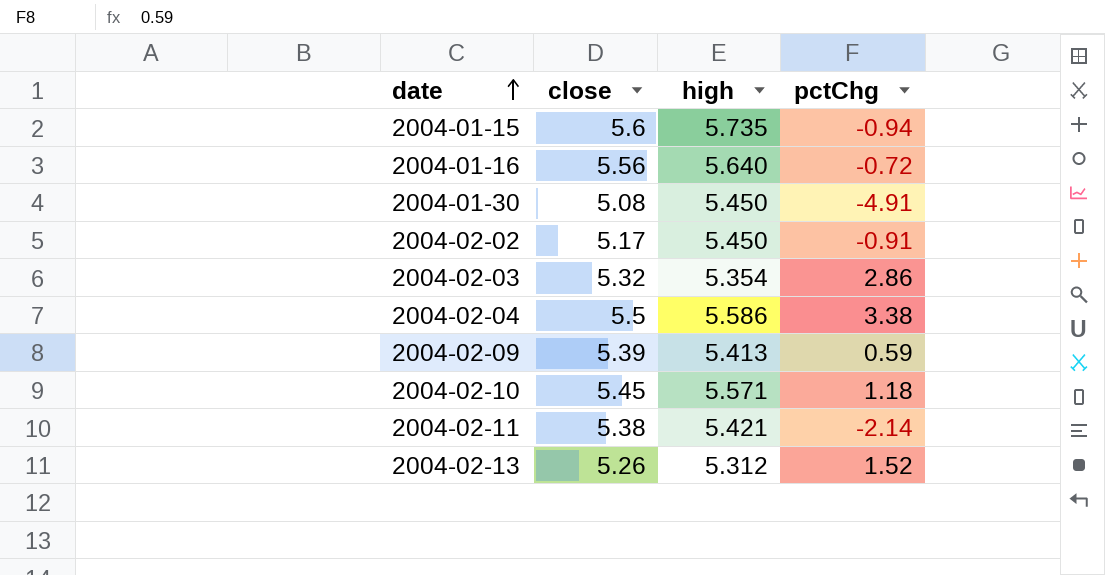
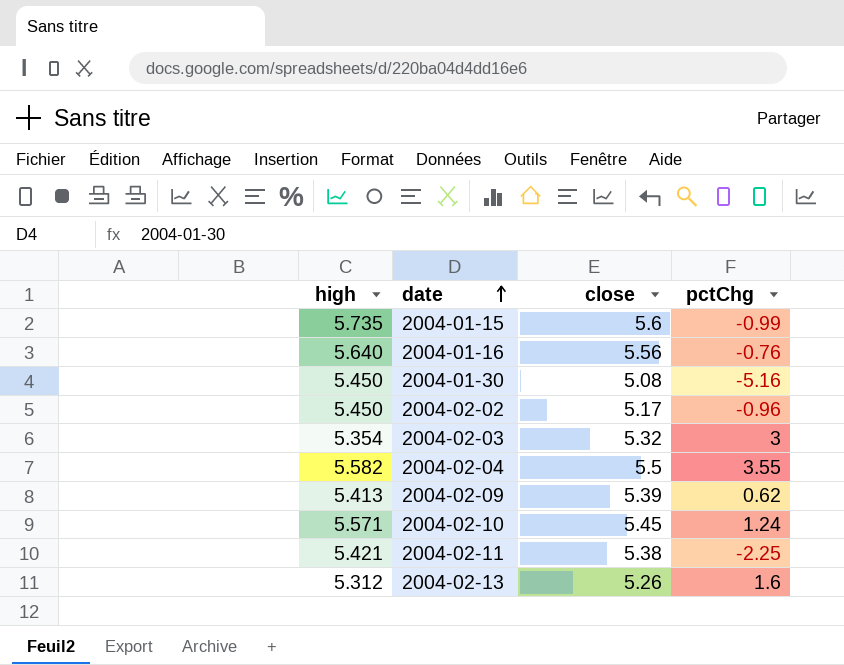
column high | position: 3 -> 1
2004-01-15 | pctChg: -0.94 -> -0.99
2004-01-16 | pctChg: -0.72 -> -0.76
2004-01-30 | pctChg: -4.91 -> -5.16
2004-02-02 | pctChg: -0.91 -> -0.96
2004-02-03 | pctChg: 2.86 -> 3
2004-02-04 | high: 5.586 -> 5.582
2004-02-04 | pctChg: 3.38 -> 3.55
2004-02-09 | pctChg: 0.59 -> 0.62
2004-02-10 | pctChg: 1.18 -> 1.24
2004-02-11 | pctChg: -2.14 -> -2.25
2004-02-13 | pctChg: 1.52 -> 1.6

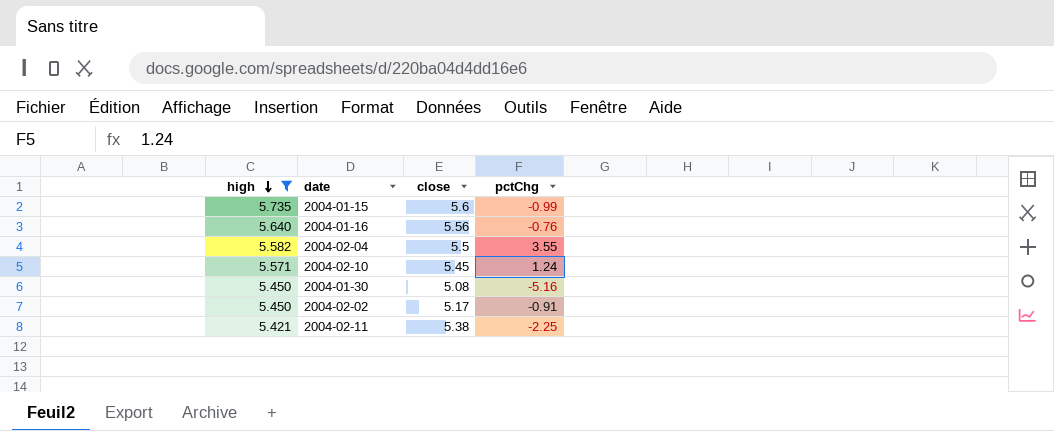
filter: none -> high >= 5.421
row order: date ascending -> high descending
2004-02-02 | pctChg: -0.96 -> -0.91

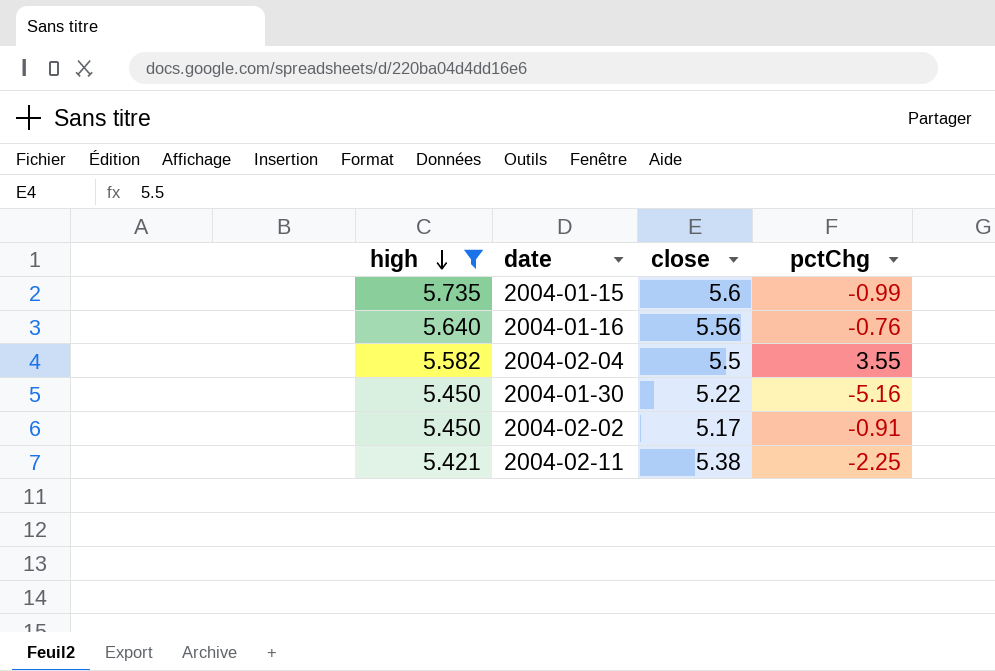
row 2004-02-10: 5.571 | 5.45 | 1.24 -> none
2004-01-30 | close: 5.08 -> 5.22

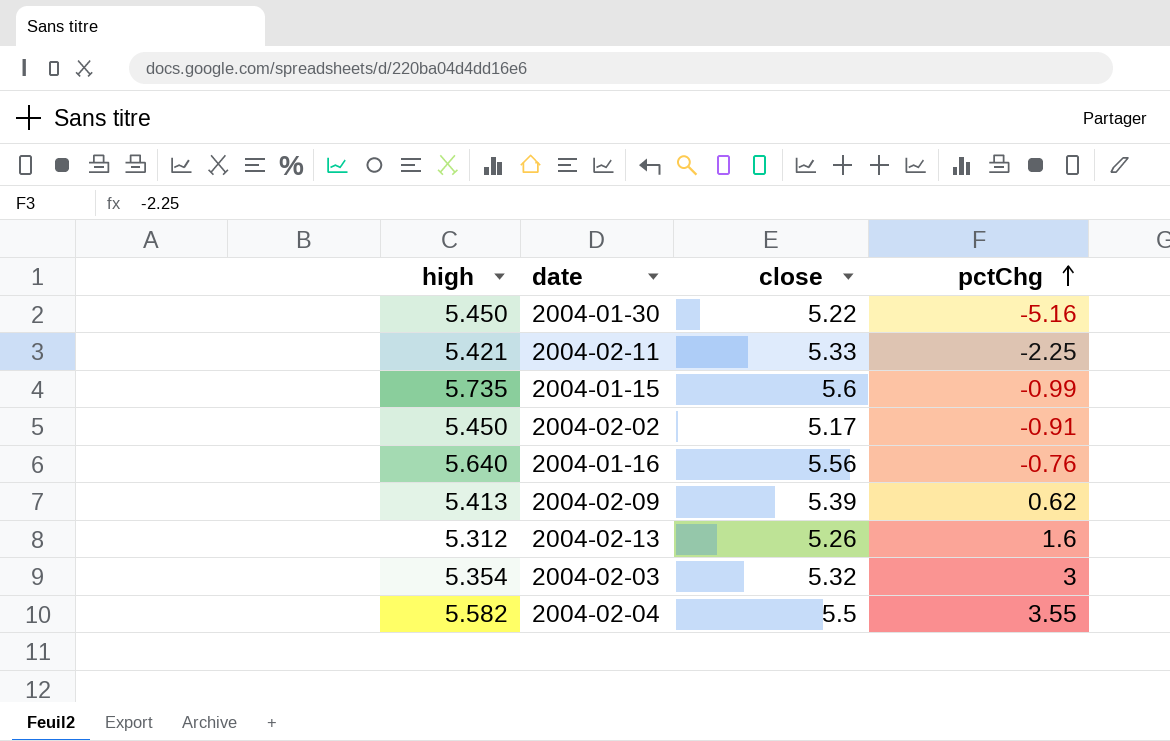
filter: high >= 5.421 -> none
row order: high descending -> pctChg ascending
2004-02-11 | close: 5.38 -> 5.33

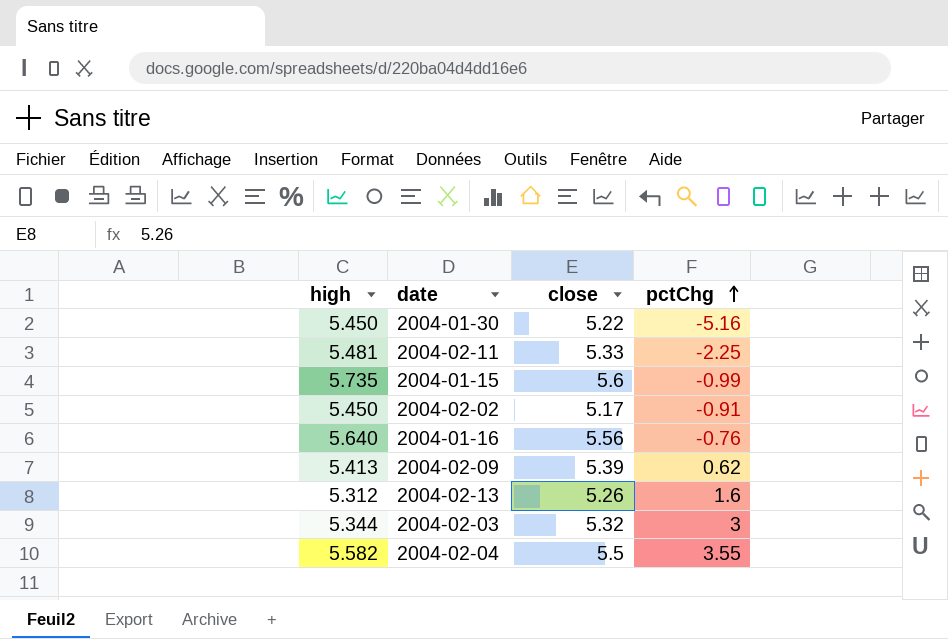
2004-02-11 | high: 5.421 -> 5.481
2004-02-03 | high: 5.354 -> 5.344

